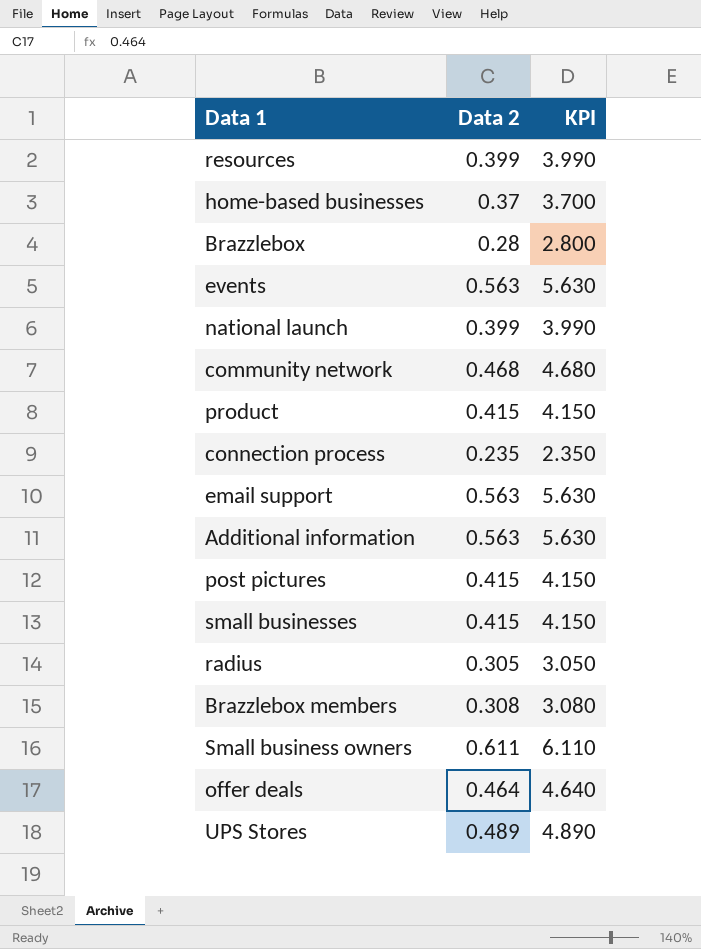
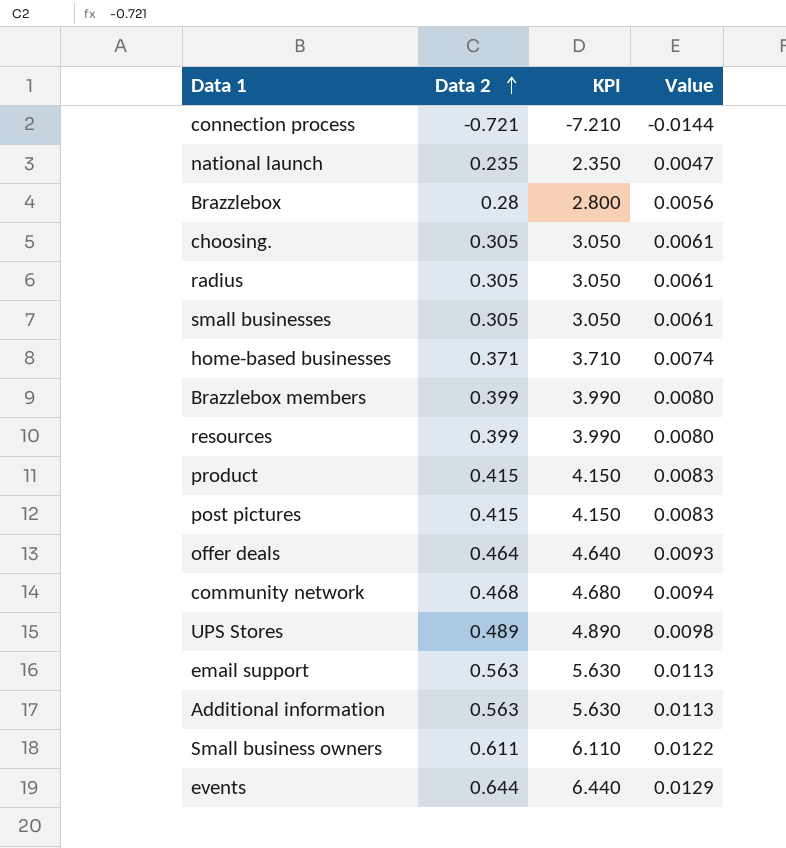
row order: none -> Data 2 ascending
column Value | formula: none -> [Data 2] * 0.02
connection process | Data 2: 0.235 -> -0.721
connection process | KPI: 2.350 -> -7.210
national launch | Data 2: 0.399 -> 0.235
national launch | KPI: 3.990 -> 2.350
row choosing.: none -> 0.305 | 3.050 | 0.0061
small businesses | Data 2: 0.415 -> 0.305
small businesses | KPI: 4.150 -> 3.050
home-based businesses | Data 2: 0.37 -> 0.371
home-based businesses | KPI: 3.700 -> 3.710
Brazzlebox members | Data 2: 0.308 -> 0.399
Brazzlebox members | KPI: 3.080 -> 3.990
events | Data 2: 0.563 -> 0.644
events | KPI: 5.630 -> 6.440

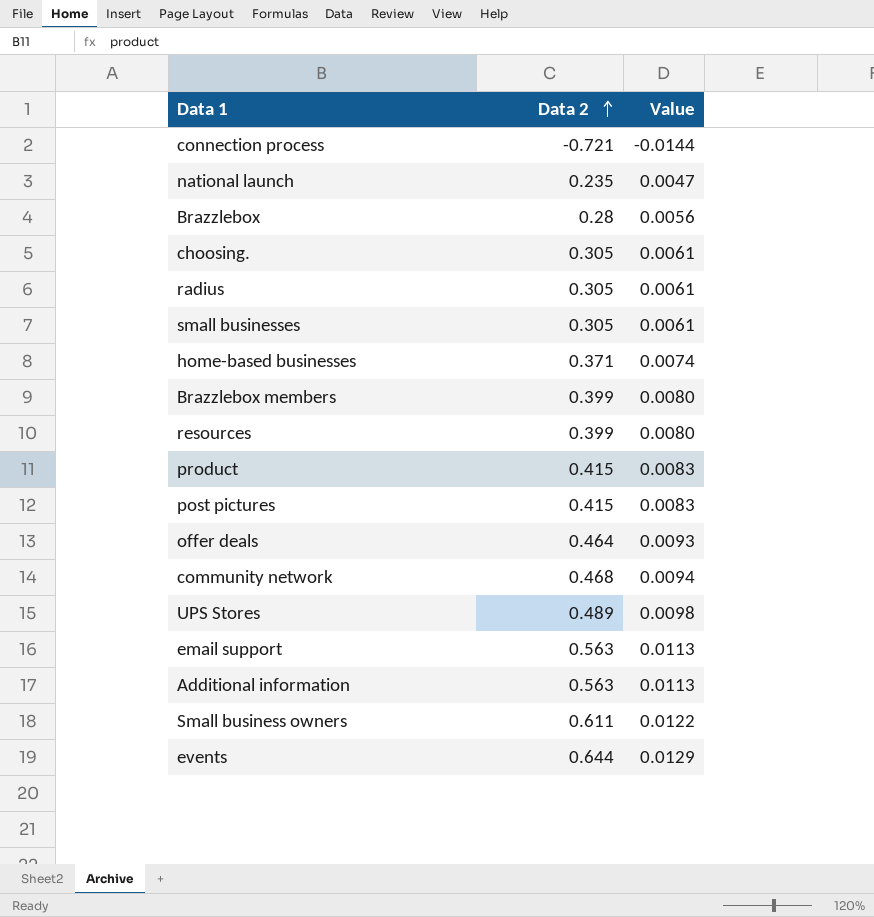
column KPI | formula: [Data 2] * 10 -> none

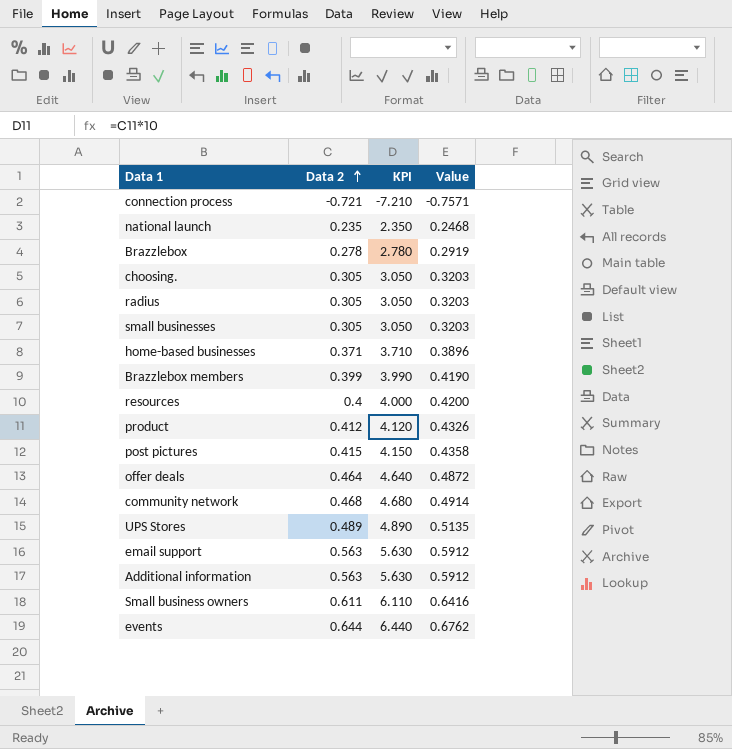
column KPI | formula: none -> [Data 2] * 10
column Value | formula: [Data 2] * 0.02 -> [Data 2] * 1.05
Brazzlebox | Data 2: 0.28 -> 0.278
resources | Data 2: 0.399 -> 0.4
product | Data 2: 0.415 -> 0.412

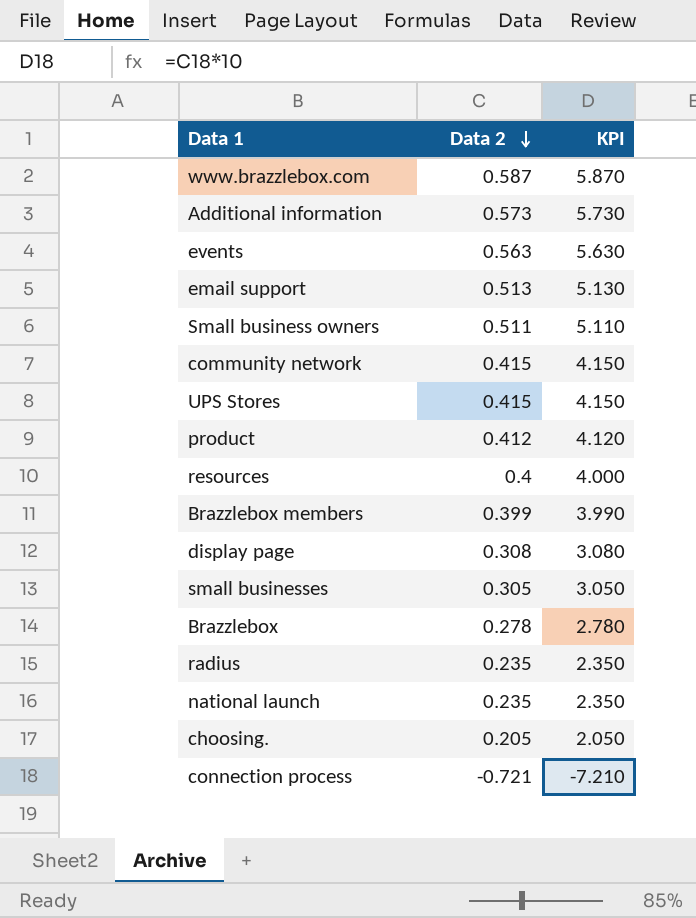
row order: Data 2 ascending -> Data 2 descending
column Value | formula: [Data 2] * 1.05 -> none
row home-based businesses: 0.371 | 3.710 | 0.3896 -> none
row post pictures: 0.415 | 4.150 | 0.4358 -> none
row offer deals: 0.464 | 4.640 | 0.4872 -> none
row www.brazzlebox.com: none -> 0.587 | 5.870
Additional information | Data 2: 0.563 -> 0.573
Additional information | KPI: 5.630 -> 5.730
events | Data 2: 0.644 -> 0.563
events | KPI: 6.440 -> 5.630
email support | Data 2: 0.563 -> 0.513
email support | KPI: 5.630 -> 5.130
Small business owners | Data 2: 0.611 -> 0.511
Small business owners | KPI: 6.110 -> 5.110
community network | Data 2: 0.468 -> 0.415
community network | KPI: 4.680 -> 4.150
UPS Stores | Data 2: 0.489 -> 0.415
UPS Stores | KPI: 4.890 -> 4.150
row display page: none -> 0.308 | 3.080
radius | Data 2: 0.305 -> 0.235
radius | KPI: 3.050 -> 2.350
choosing. | Data 2: 0.305 -> 0.205
choosing. | KPI: 3.050 -> 2.050

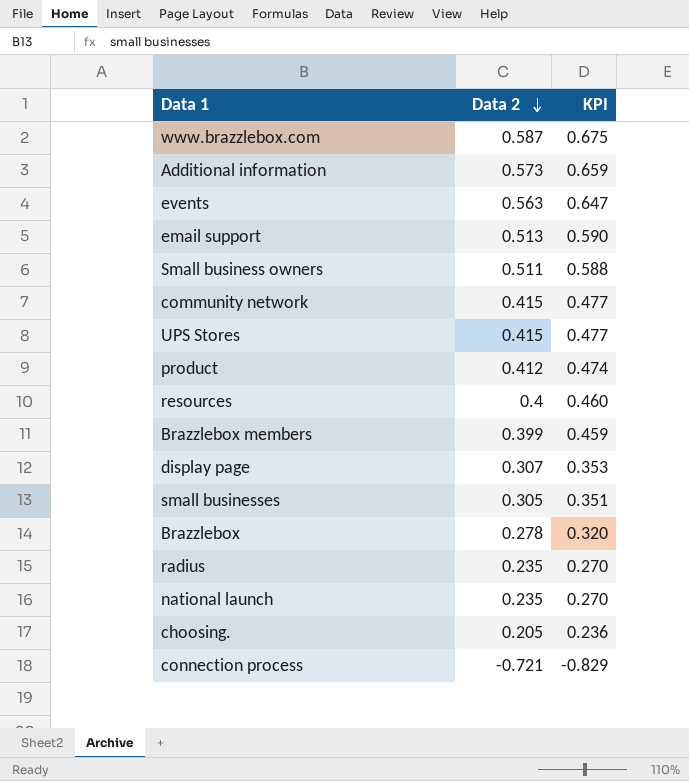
column KPI | formula: [Data 2] * 10 -> [Data 2] * 1.15
display page | Data 2: 0.308 -> 0.307

